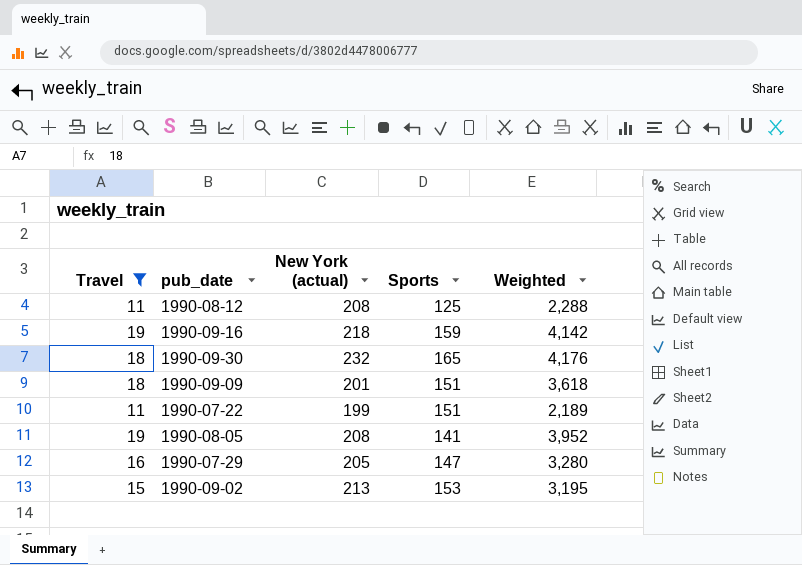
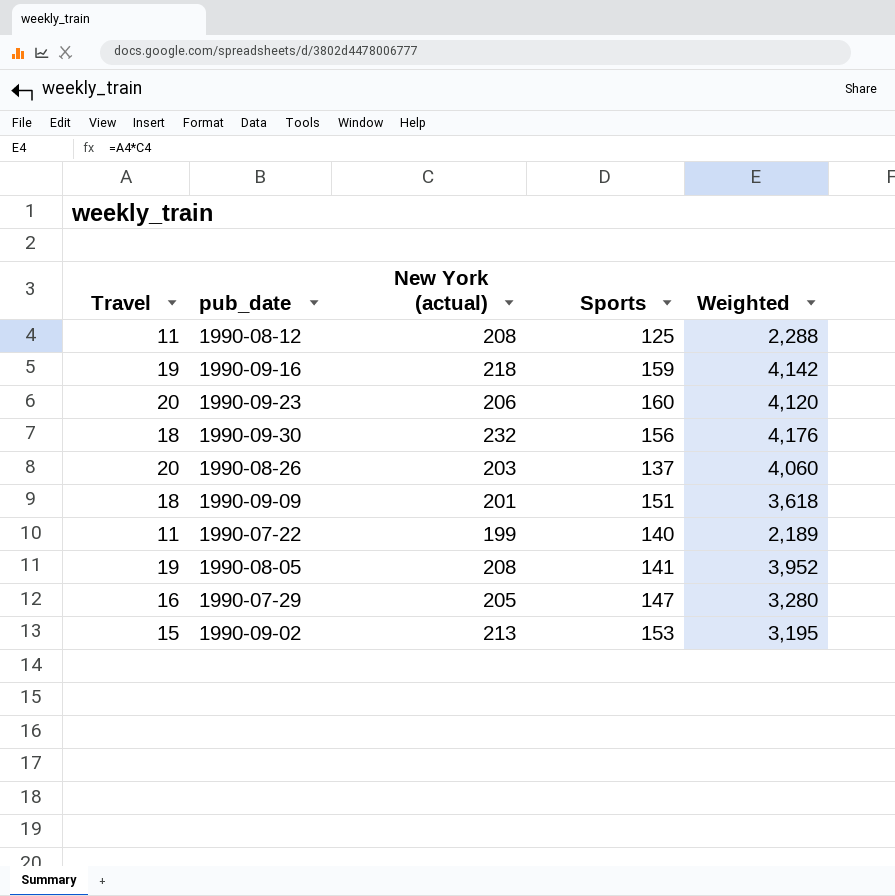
filter: Travel != 20 -> none
1990-09-30 | Sports: 165 -> 156
1990-07-22 | Sports: 151 -> 140

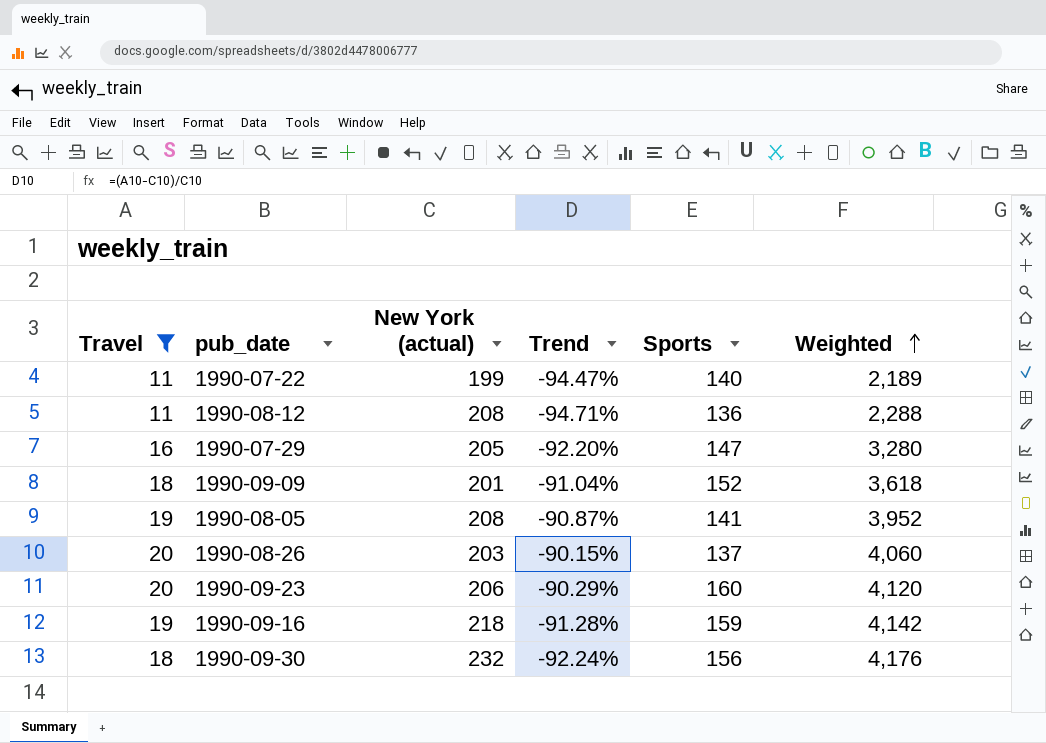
filter: none -> Travel != 15
row order: none -> Weighted ascending
column Trend | formula: none -> ([Travel] - [New York (actual)]) / [New York (actual)]
1990-08-12 | Sports: 125 -> 136
1990-09-09 | Sports: 151 -> 152

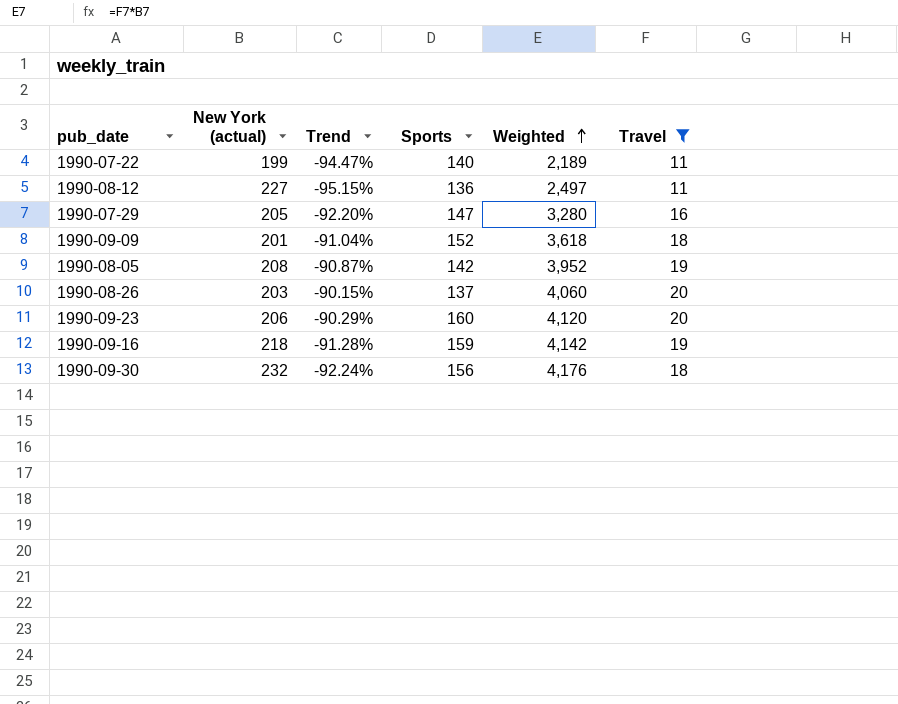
column Travel | position: 1 -> 6
1990-08-12 | New York (actual): 208 -> 227
1990-08-12 | Trend: -94.71% -> -95.15%
1990-08-12 | Weighted: 2,288 -> 2,497
1990-08-05 | Sports: 141 -> 142

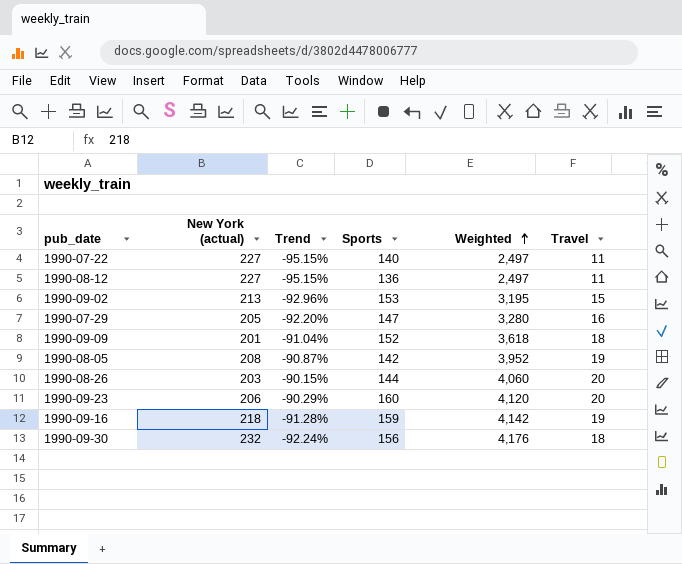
filter: Travel != 15 -> none
1990-07-22 | New York (actual): 199 -> 227
1990-07-22 | Trend: -94.47% -> -95.15%
1990-07-22 | Weighted: 2,189 -> 2,497
1990-08-26 | Sports: 137 -> 144

